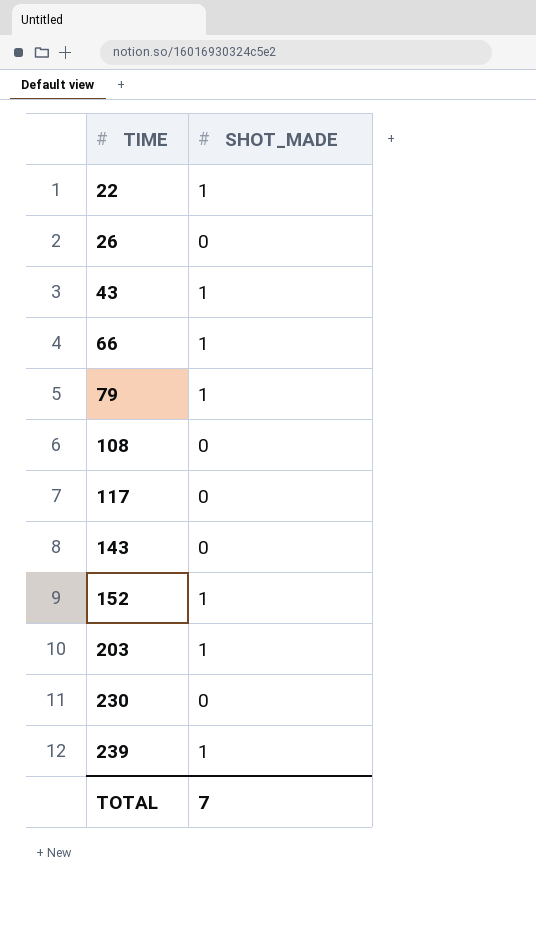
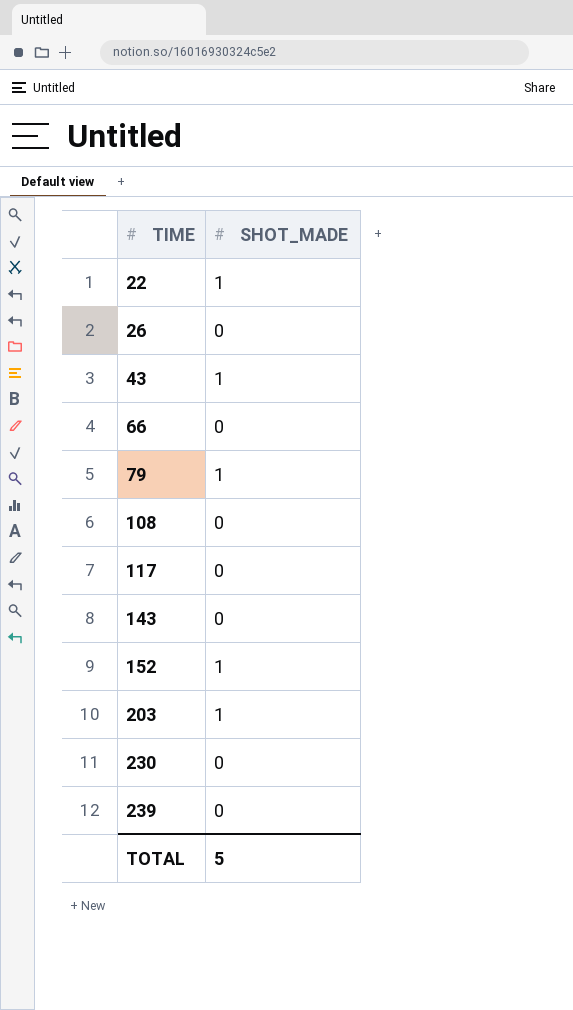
66 | SHOT_MADE: 1 -> 0
239 | SHOT_MADE: 1 -> 0
TOTAL | SHOT_MADE: 7 -> 5

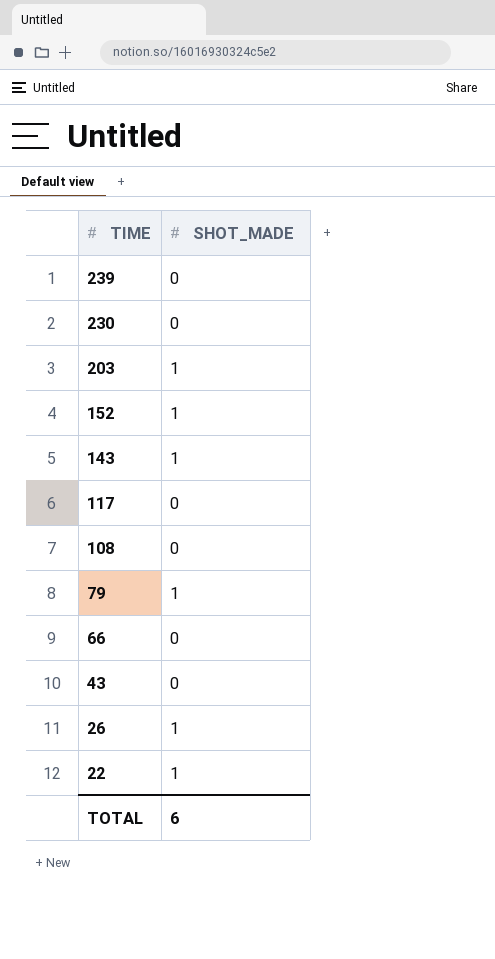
row order: TIME ascending -> TIME descending
143 | SHOT_MADE: 0 -> 1
43 | SHOT_MADE: 1 -> 0
26 | SHOT_MADE: 0 -> 1
TOTAL | SHOT_MADE: 5 -> 6

